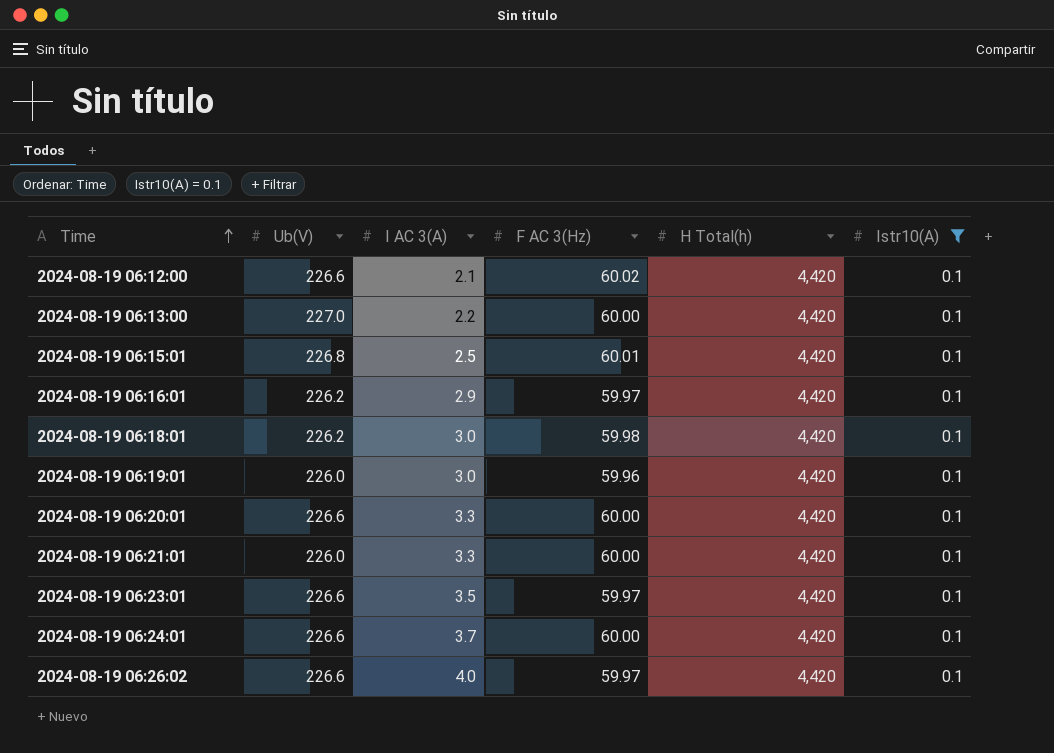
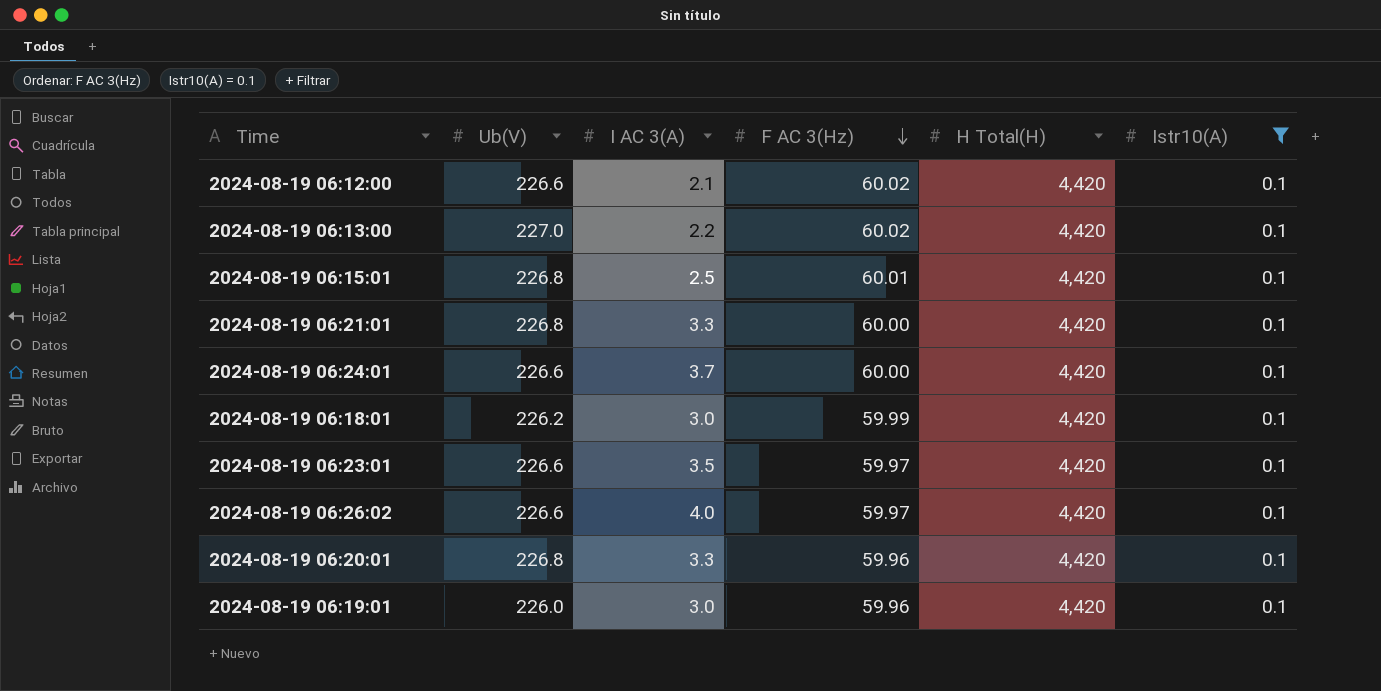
row order: Time ascending -> F AC 3(Hz) descending
column name: H Total(h) -> H Total(H)
row 2024-08-19 06:16:01: 226.2 | 2.9 | 59.97 | 4,420 | 0.1 -> none
2024-08-19 06:13:00 | F AC 3(Hz): 60.00 -> 60.02
2024-08-19 06:21:01 | Ub(V): 226.0 -> 226.8
2024-08-19 06:18:01 | F AC 3(Hz): 59.98 -> 59.99
2024-08-19 06:20:01 | Ub(V): 226.6 -> 226.8
2024-08-19 06:20:01 | F AC 3(Hz): 60.00 -> 59.96

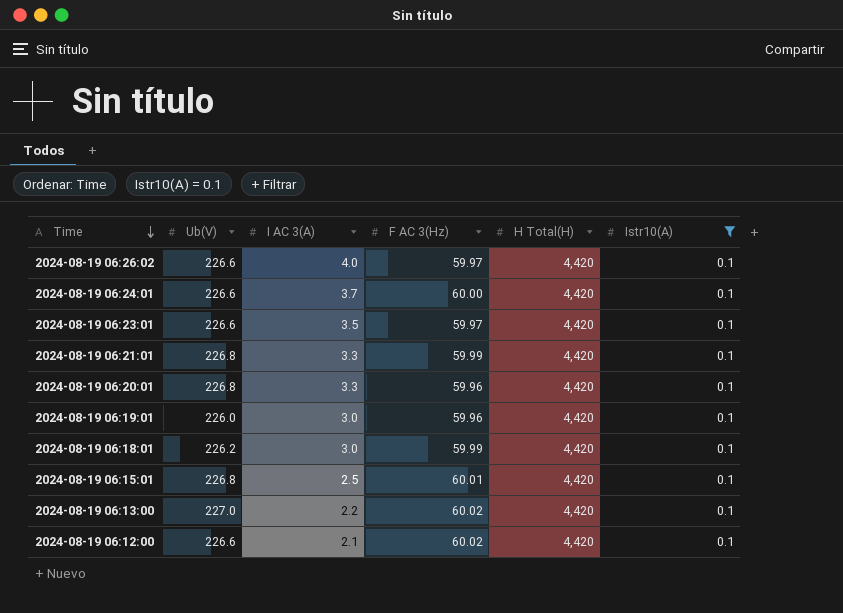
row order: F AC 3(Hz) descending -> Time descending
2024-08-19 06:21:01 | F AC 3(Hz): 60.00 -> 59.99

